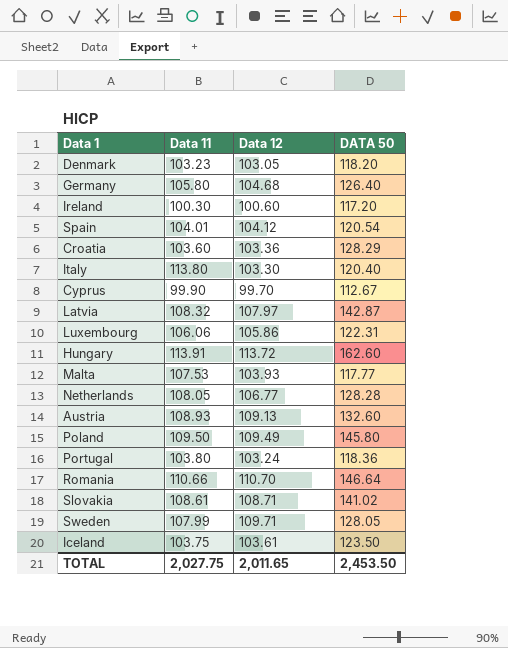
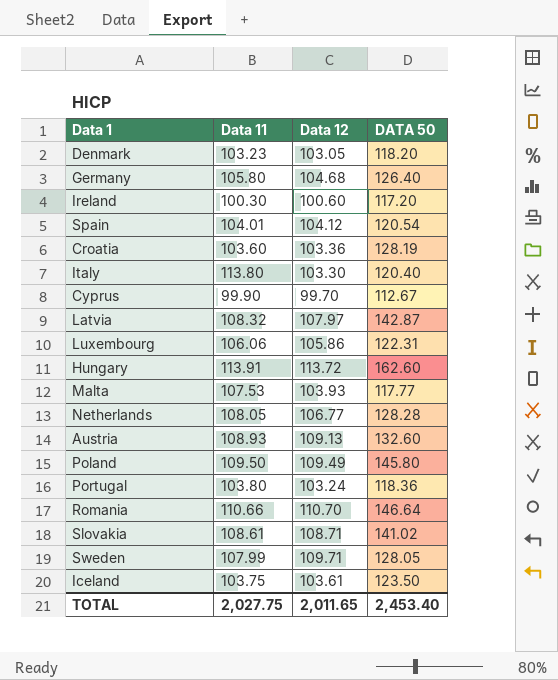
Croatia | DATA 50: 128.29 -> 128.19
TOTAL | DATA 50: 2,453.50 -> 2,453.40

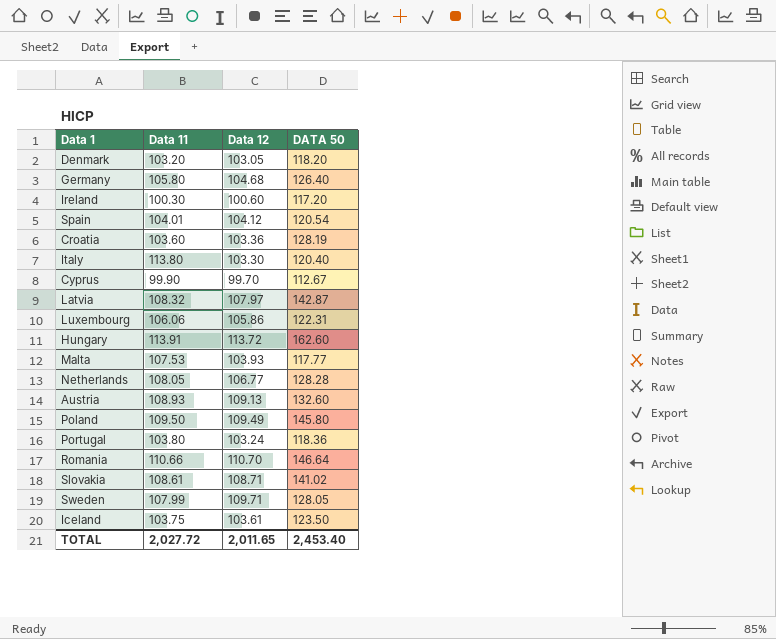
Denmark | Data 11: 103.23 -> 103.20
TOTAL | Data 11: 2,027.75 -> 2,027.72

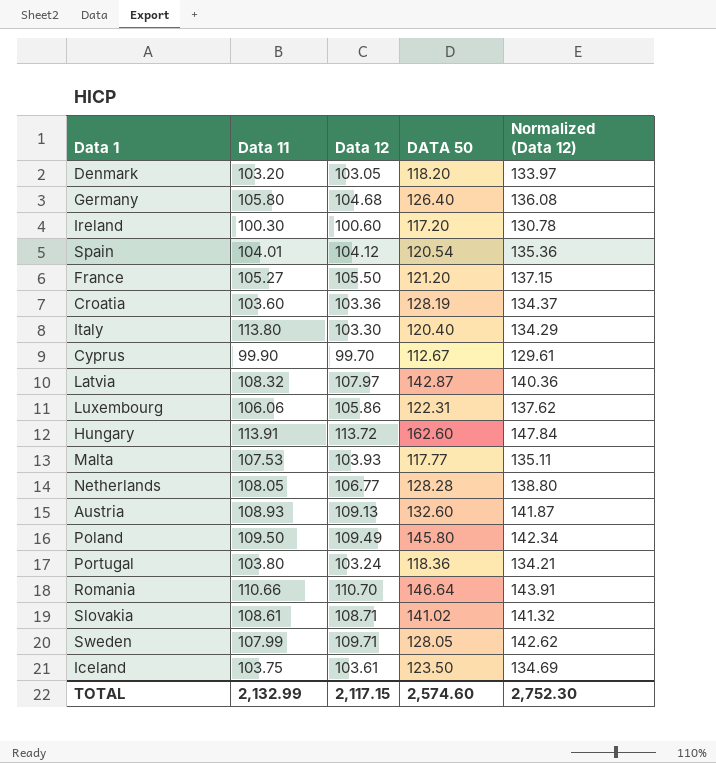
column Normalized (Data 12) | formula: none -> [Data 12] * 1.3
row France: none -> 105.27 | 105.50 | 121.20 | 137.15
TOTAL | Data 11: 2,027.72 -> 2,132.99
TOTAL | Data 12: 2,011.65 -> 2,117.15
TOTAL | DATA 50: 2,453.40 -> 2,574.60

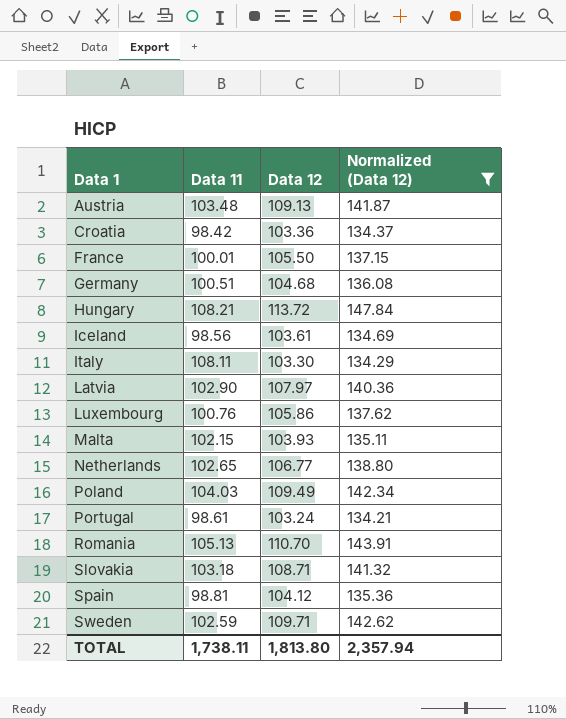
filter: none -> Normalized (Data 12) >= 134.21
row order: none -> Data 1 ascending
column DATA 50 | position: 4 -> none
Austria | Data 11: 108.93 -> 103.48
Croatia | Data 11: 103.60 -> 98.42
France | Data 11: 105.27 -> 100.01
Germany | Data 11: 105.80 -> 100.51
Hungary | Data 11: 113.91 -> 108.21
Iceland | Data 11: 103.75 -> 98.56
Italy | Data 11: 113.80 -> 108.11
Latvia | Data 11: 108.32 -> 102.90
Luxembourg | Data 11: 106.06 -> 100.76
Malta | Data 11: 107.53 -> 102.15
Netherlands | Data 11: 108.05 -> 102.65
Poland | Data 11: 109.50 -> 104.03
Portugal | Data 11: 103.80 -> 98.61
Romania | Data 11: 110.66 -> 105.13
Slovakia | Data 11: 108.61 -> 103.18
Spain | Data 11: 104.01 -> 98.81
Sweden | Data 11: 107.99 -> 102.59
TOTAL | Data 11: 2,132.99 -> 1,738.11
TOTAL | Data 12: 2,117.15 -> 1,813.80
TOTAL | Normalized (Data 12): 2,752.30 -> 2,357.94

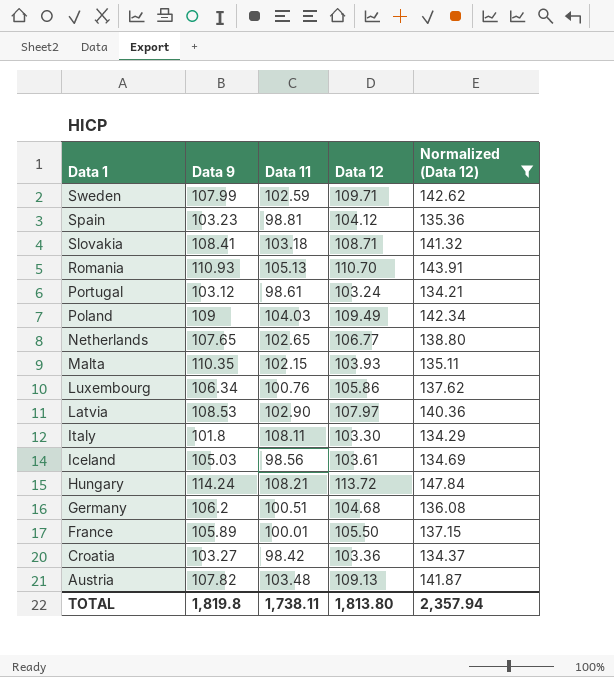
row order: Data 1 ascending -> Data 1 descending
column Data 9 | position: none -> 2

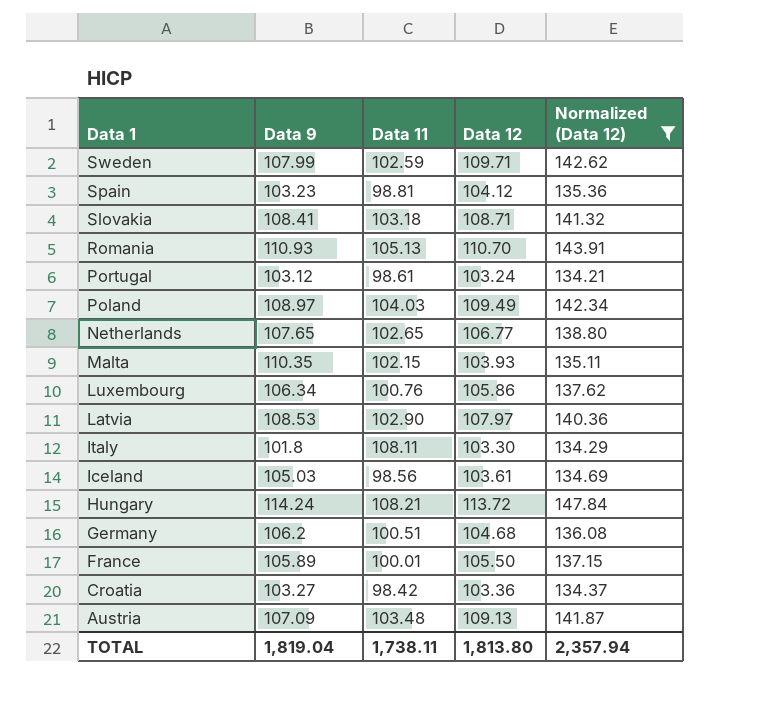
Poland | Data 9: 109 -> 108.97
Austria | Data 9: 107.82 -> 107.09
TOTAL | Data 9: 1,819.8 -> 1,819.04

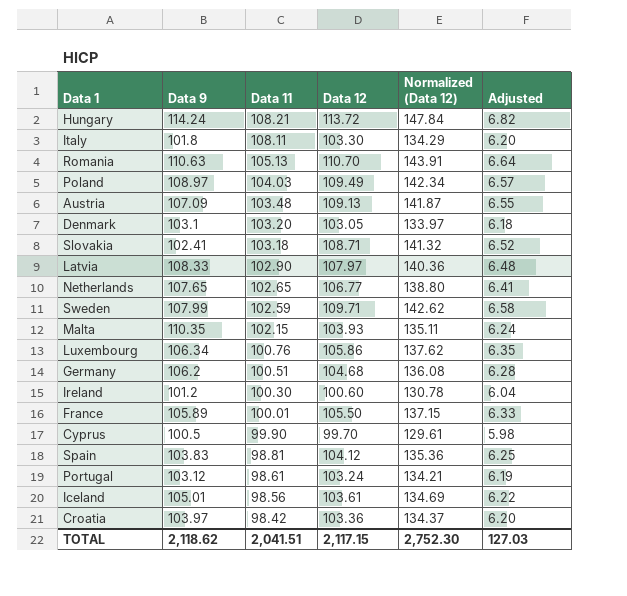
filter: Normalized (Data 12) >= 134.21 -> none
row order: Data 1 descending -> Data 11 descending
column Adjusted | formula: none -> [Data 12] * 0.06
Romania | Data 9: 110.93 -> 110.63
Slovakia | Data 9: 108.41 -> 102.41
Latvia | Data 9: 108.53 -> 108.33
Spain | Data 9: 103.23 -> 103.83
Iceland | Data 9: 105.03 -> 105.01
Croatia | Data 9: 103.27 -> 103.97
TOTAL | Data 9: 1,819.04 -> 2,118.62
TOTAL | Data 11: 1,738.11 -> 2,041.51
TOTAL | Data 12: 1,813.80 -> 2,117.15
TOTAL | Normalized (Data 12): 2,357.94 -> 2,752.30

